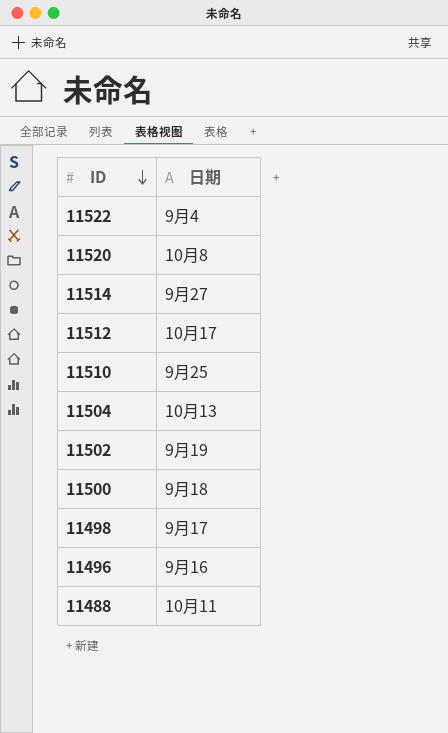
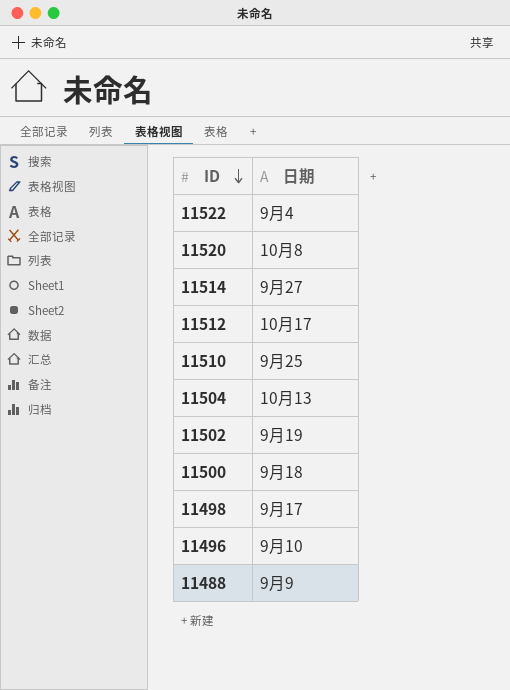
11496 | 日期: 9月16 -> 9月10
11488 | 日期: 10月11 -> 9月9

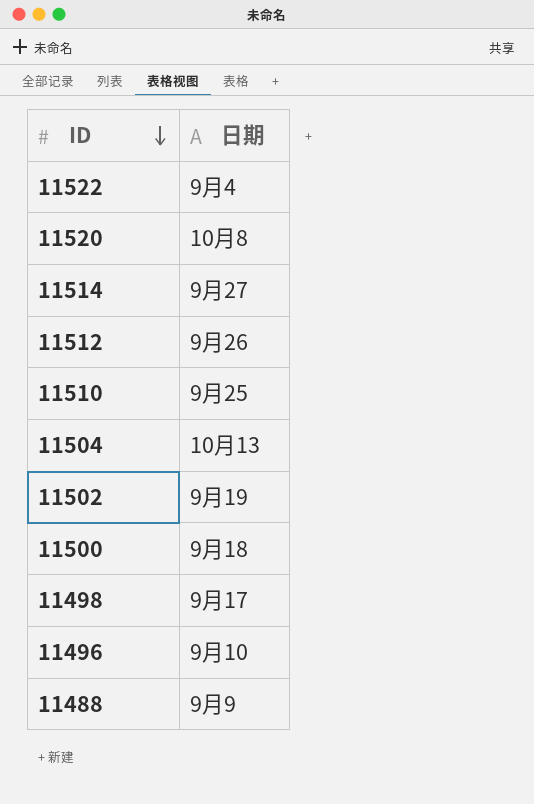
11512 | 日期: 10月17 -> 9月26

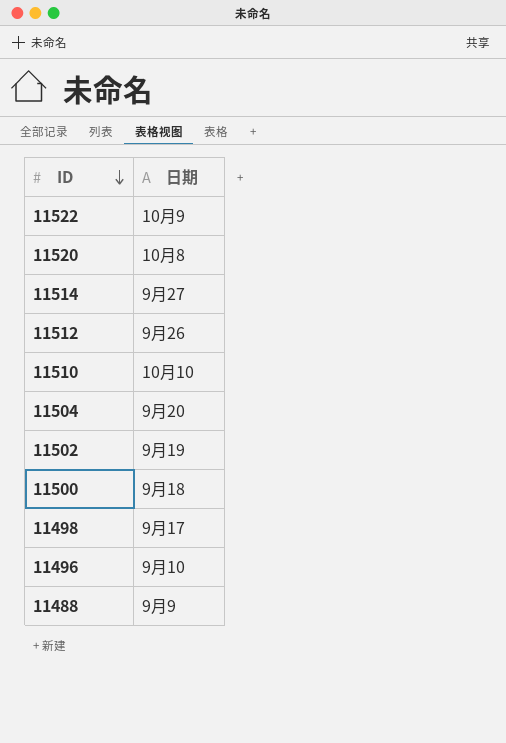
11522 | 日期: 9月4 -> 10月9
11510 | 日期: 9月25 -> 10月10
11504 | 日期: 10月13 -> 9月20

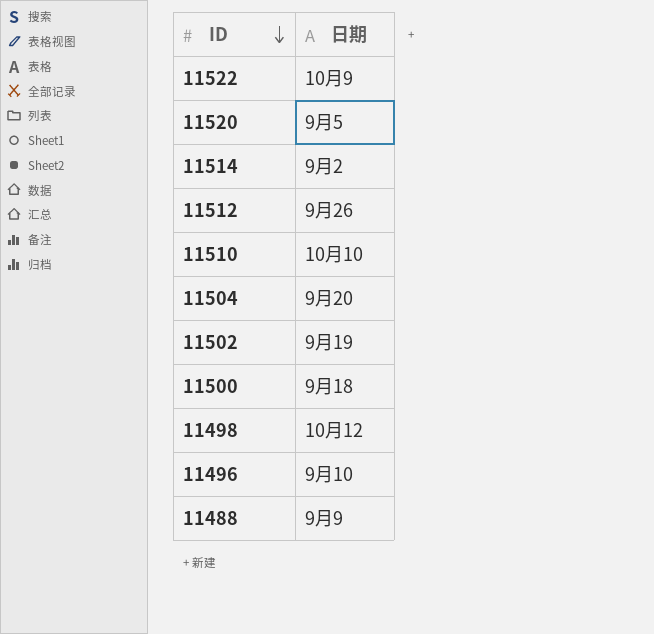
11520 | 日期: 10月8 -> 9月5
11514 | 日期: 9月27 -> 9月2
11498 | 日期: 9月17 -> 10月12

